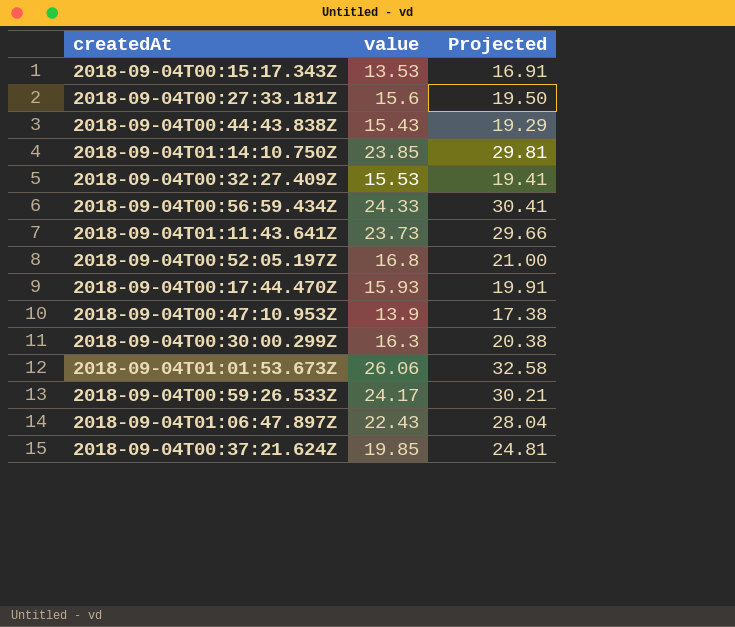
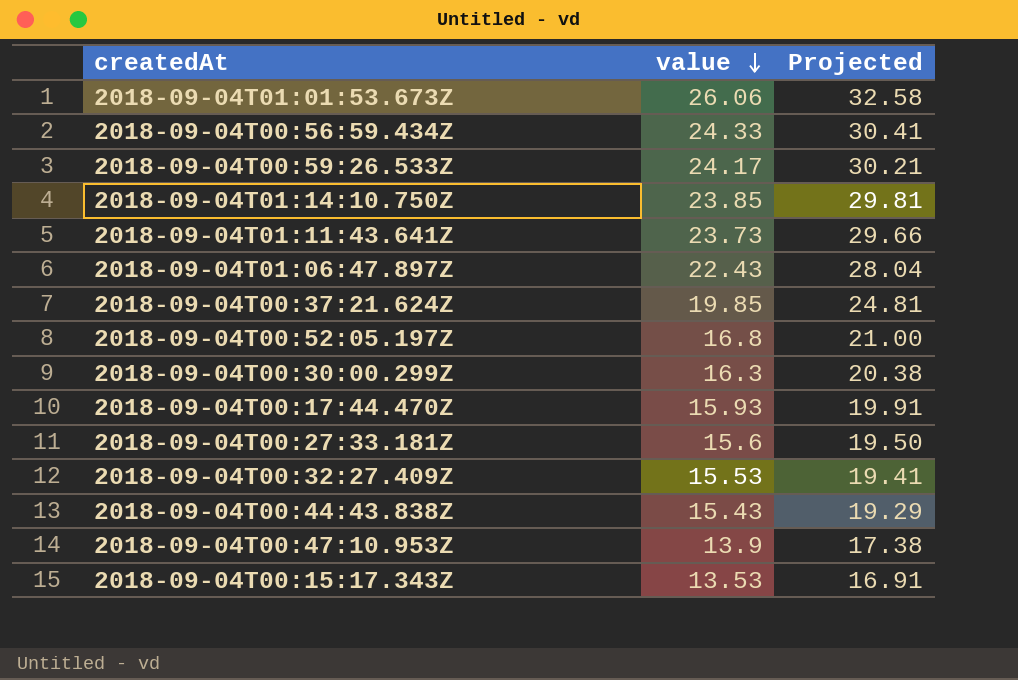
row order: none -> value descending

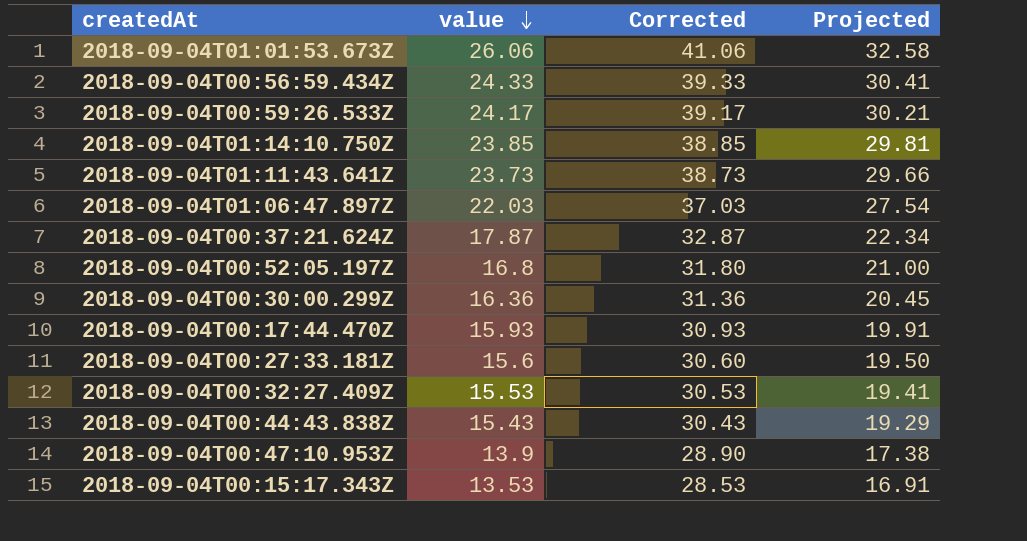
column Corrected | formula: none -> [value] + 15
2018-09-04T01:06:47.897Z | value: 22.43 -> 22.03
2018-09-04T01:06:47.897Z | Projected: 28.04 -> 27.54
2018-09-04T00:37:21.624Z | value: 19.85 -> 17.87
2018-09-04T00:37:21.624Z | Projected: 24.81 -> 22.34
2018-09-04T00:30:00.299Z | value: 16.3 -> 16.36
2018-09-04T00:30:00.299Z | Projected: 20.38 -> 20.45

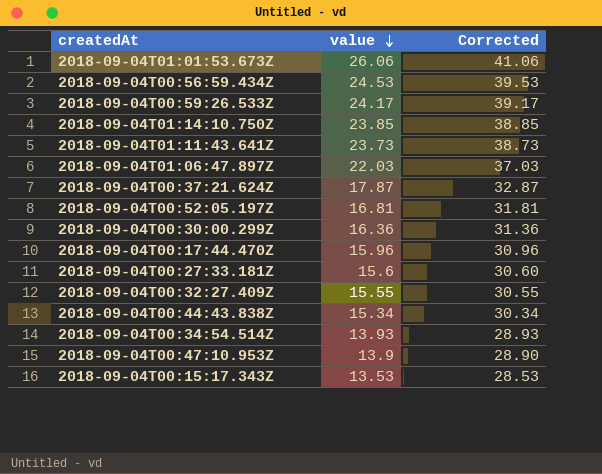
column Projected | formula: [value] * 1.25 -> none
2018-09-04T00:56:59.434Z | value: 24.33 -> 24.53
2018-09-04T00:56:59.434Z | Corrected: 39.33 -> 39.53
2018-09-04T00:52:05.197Z | value: 16.8 -> 16.81
2018-09-04T00:52:05.197Z | Corrected: 31.80 -> 31.81
2018-09-04T00:17:44.470Z | value: 15.93 -> 15.96
2018-09-04T00:17:44.470Z | Corrected: 30.93 -> 30.96
2018-09-04T00:32:27.409Z | value: 15.53 -> 15.55
2018-09-04T00:32:27.409Z | Corrected: 30.53 -> 30.55
2018-09-04T00:44:43.838Z | value: 15.43 -> 15.34
2018-09-04T00:44:43.838Z | Corrected: 30.43 -> 30.34
row 2018-09-04T00:34:54.514Z: none -> 13.93 | 28.93

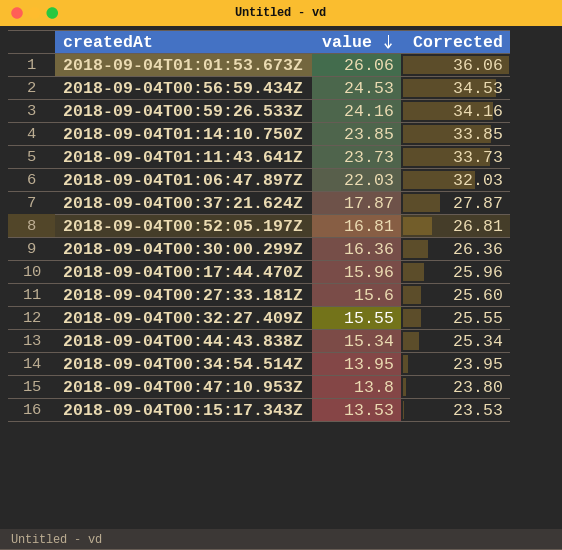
column Corrected | formula: [value] + 15 -> [value] + 10
2018-09-04T00:59:26.533Z | value: 24.17 -> 24.16
2018-09-04T00:34:54.514Z | value: 13.93 -> 13.95
2018-09-04T00:47:10.953Z | value: 13.9 -> 13.8

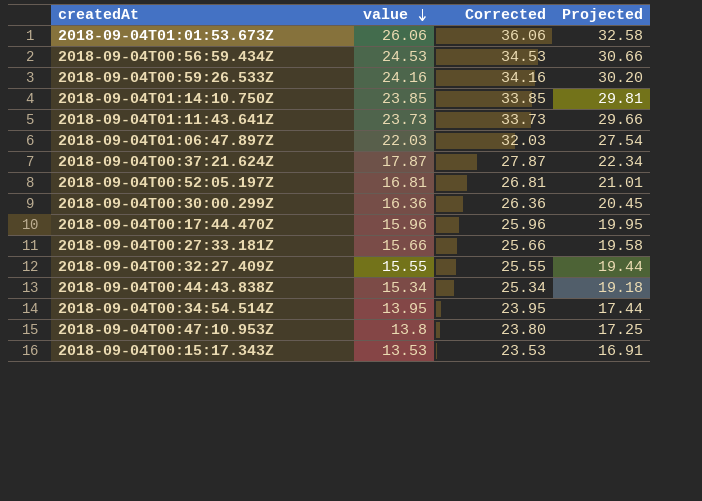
column Projected | formula: none -> [value] * 1.25
2018-09-04T00:27:33.181Z | value: 15.6 -> 15.66
2018-09-04T00:27:33.181Z | Corrected: 25.60 -> 25.66

